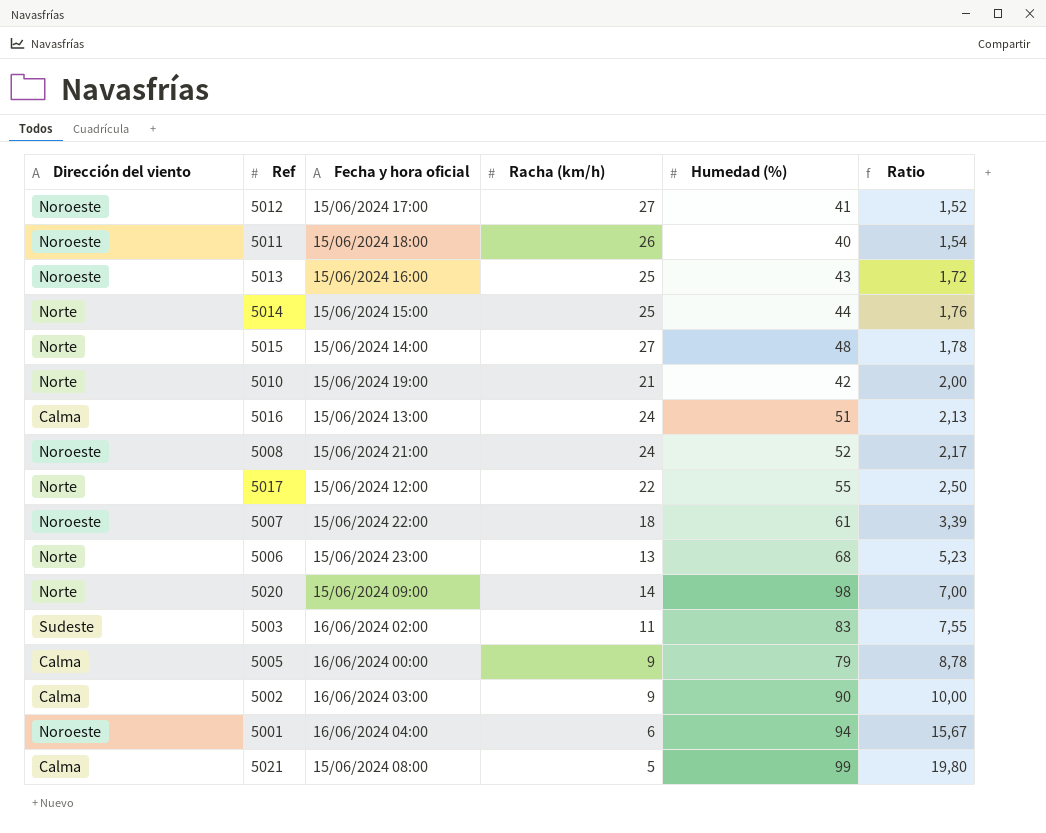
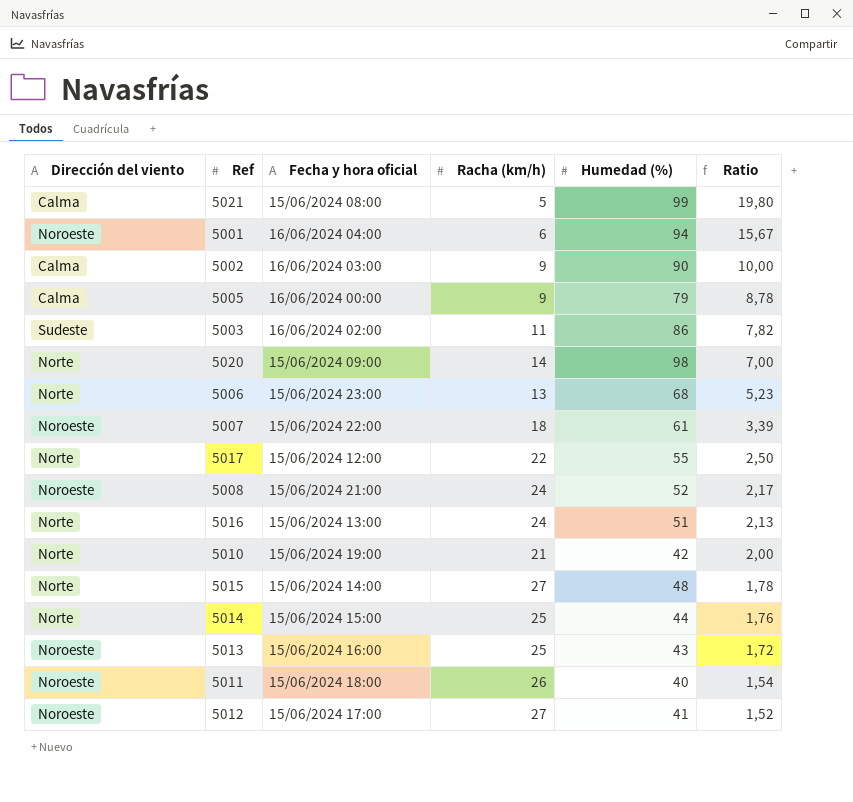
row order: Ratio ascending -> Ratio descending
5003 | Humedad (%): 83 -> 86
5003 | Ratio: 7,55 -> 7,82
5016 | Dirección del viento: Calma -> Norte

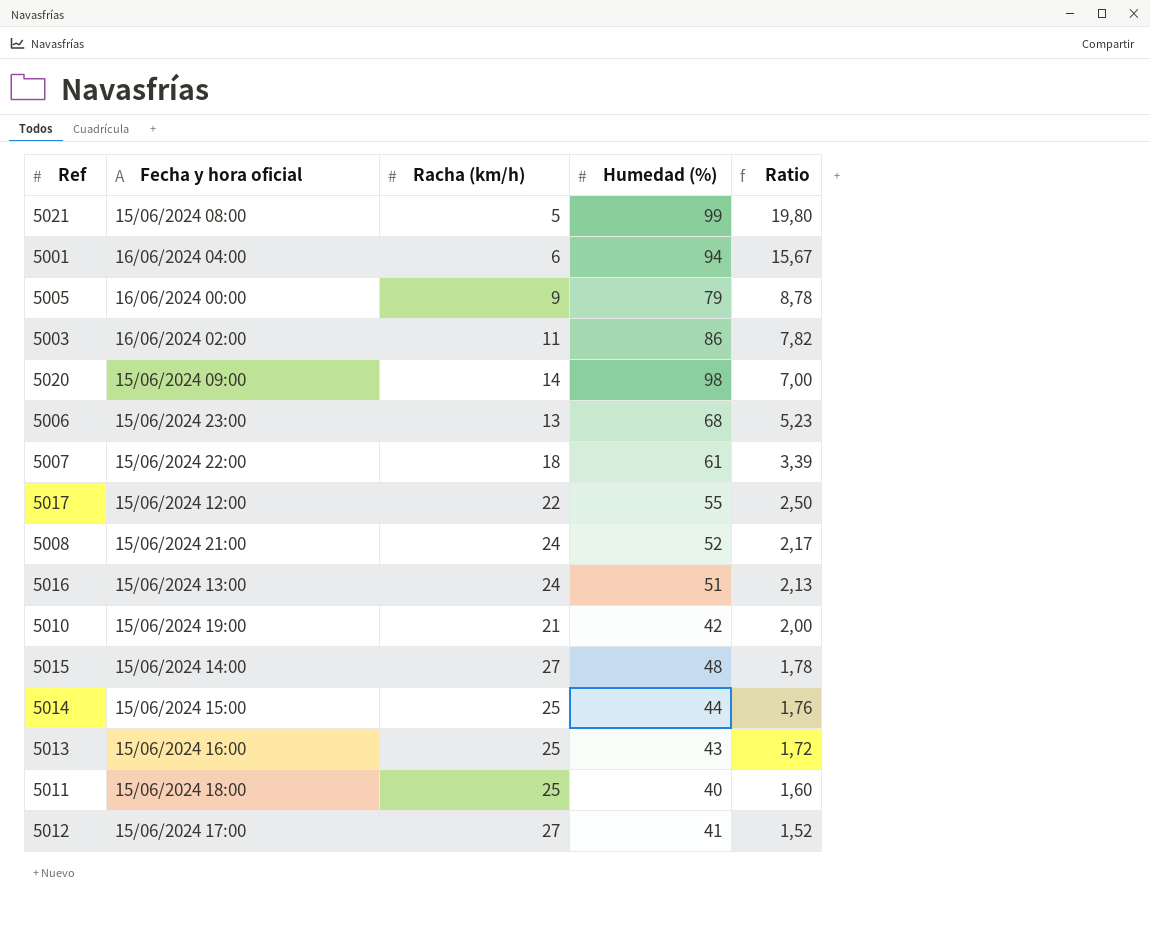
column Dirección del viento | position: 1 -> none
row 5002: Calma | 16/06/2024 03:00 | 9 | 90 | 10,00 -> none
5011 | Racha (km/h): 26 -> 25
5011 | Ratio: 1,54 -> 1,60

